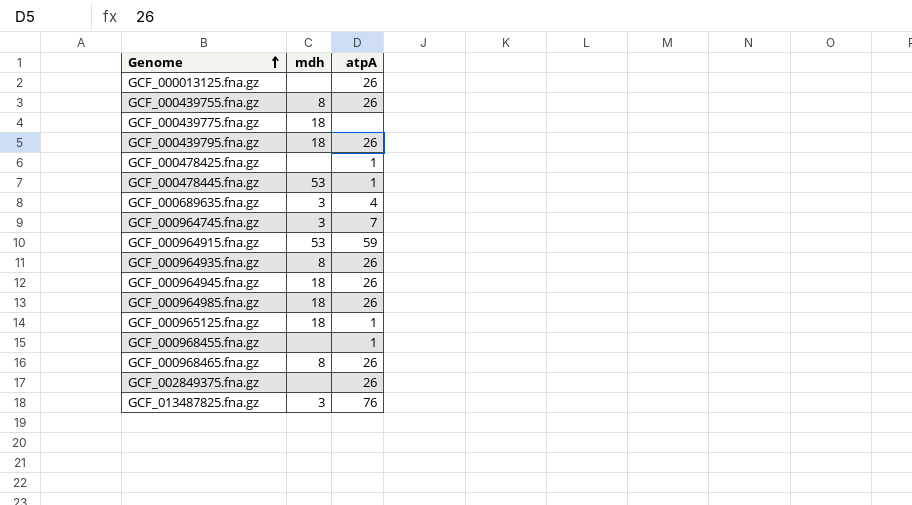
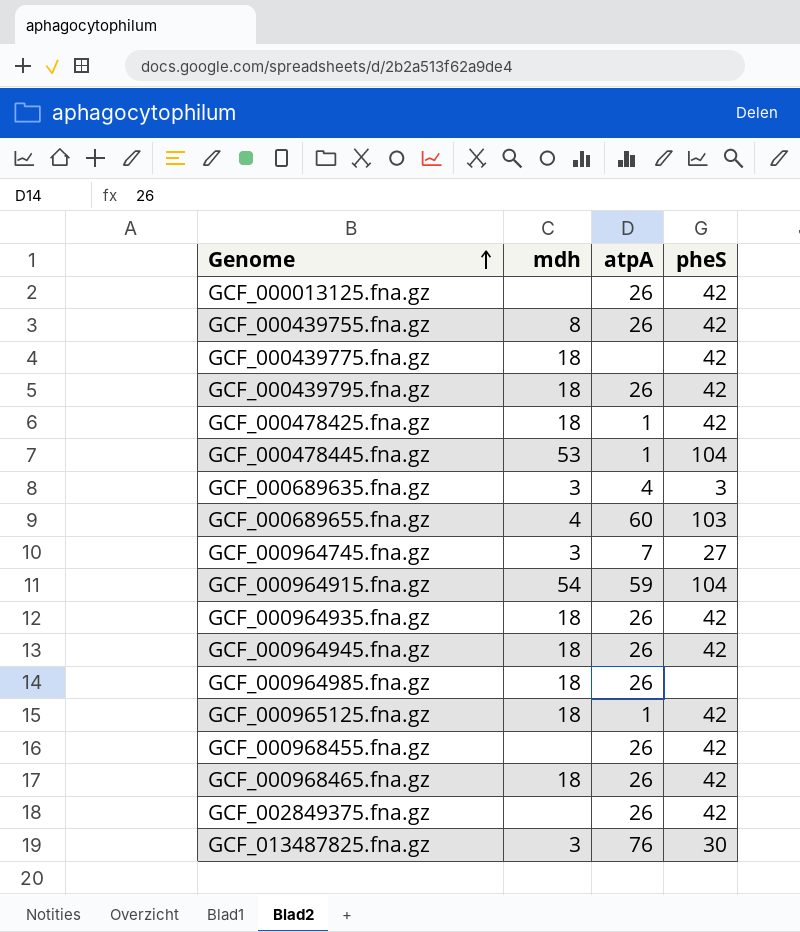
column pheS | position: none -> 4
GCF_000478425.fna.gz | mdh: none -> 18
row GCF_000689655.fna.gz: none -> 4 | 60 | 103
GCF_000964915.fna.gz | mdh: 53 -> 54
GCF_000964935.fna.gz | mdh: 8 -> 18
GCF_000968455.fna.gz | atpA: 1 -> 26
GCF_000968465.fna.gz | mdh: 8 -> 18

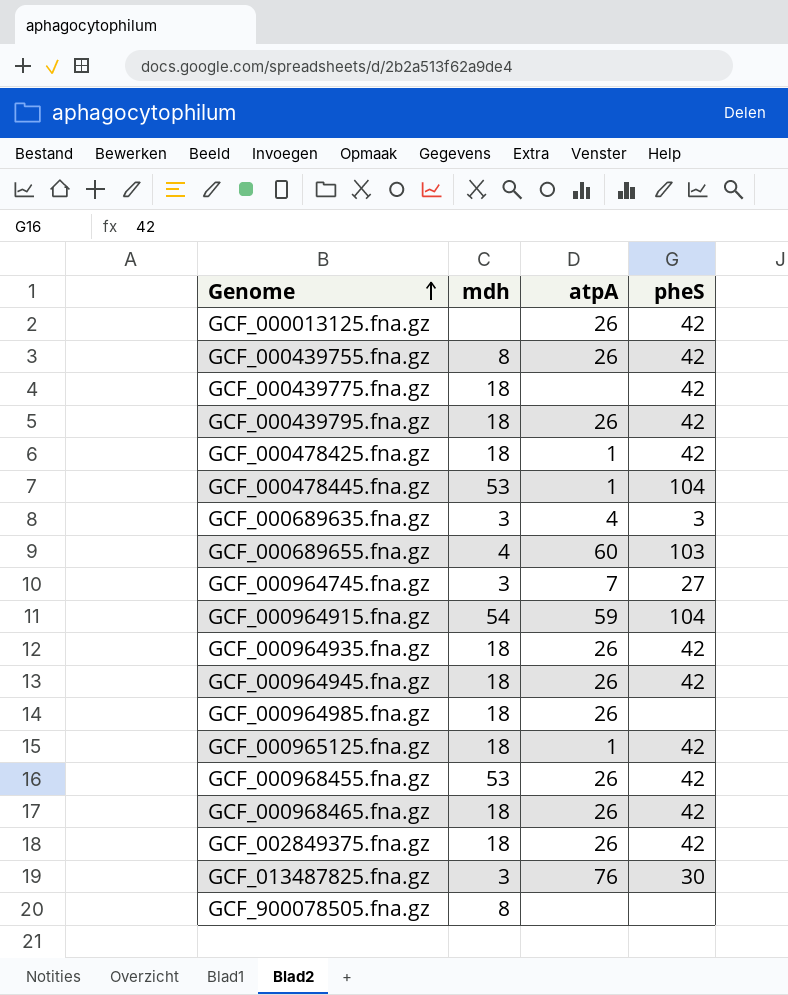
GCF_000968455.fna.gz | mdh: none -> 53
GCF_002849375.fna.gz | mdh: none -> 18
row GCF_900078505.fna.gz: none -> 8 | none | none

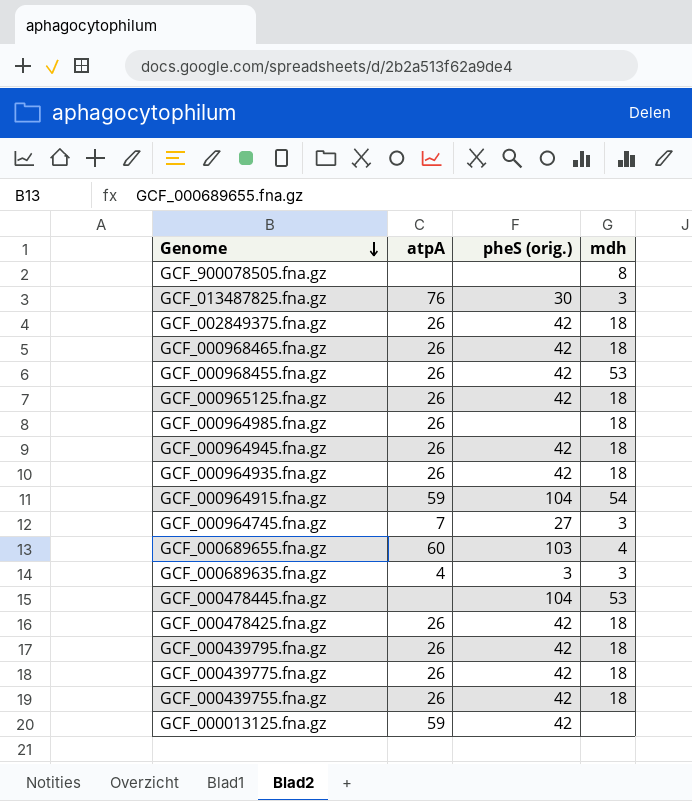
row order: Genome ascending -> Genome descending
column name: pheS -> pheS (orig.)
column mdh | position: 2 -> 4
GCF_000965125.fna.gz | atpA: 1 -> 26
GCF_000478445.fna.gz | atpA: 1 -> none
GCF_000478425.fna.gz | atpA: 1 -> 26
GCF_000439775.fna.gz | atpA: none -> 26
GCF_000439755.fna.gz | mdh: 8 -> 18
GCF_000013125.fna.gz | atpA: 26 -> 59

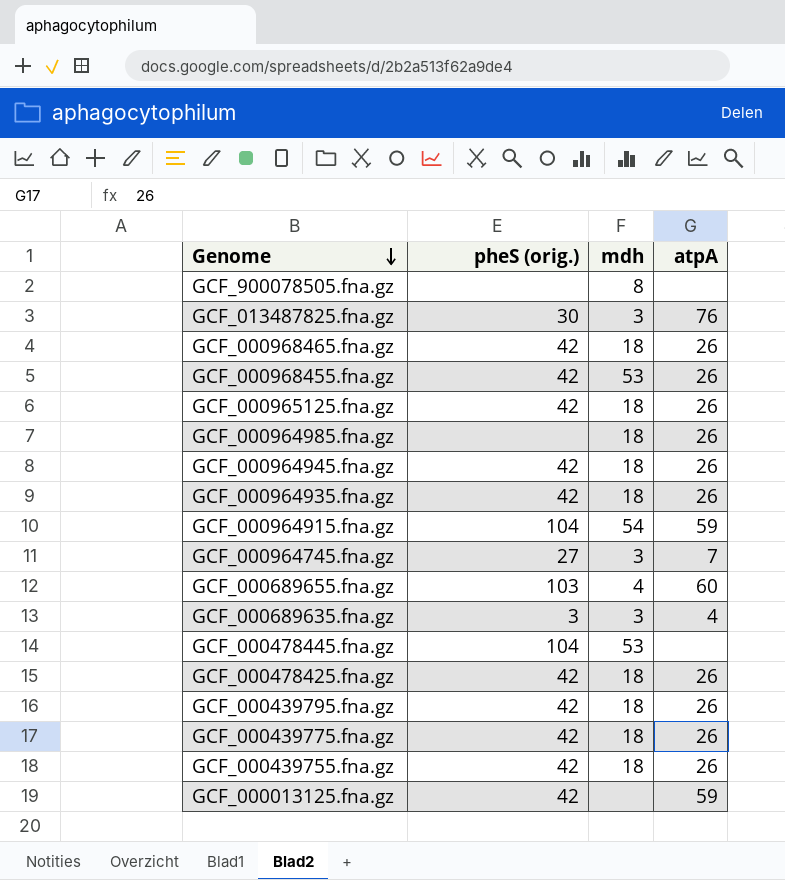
column atpA | position: 2 -> 4
row GCF_002849375.fna.gz: 26 | 42 | 18 -> none

